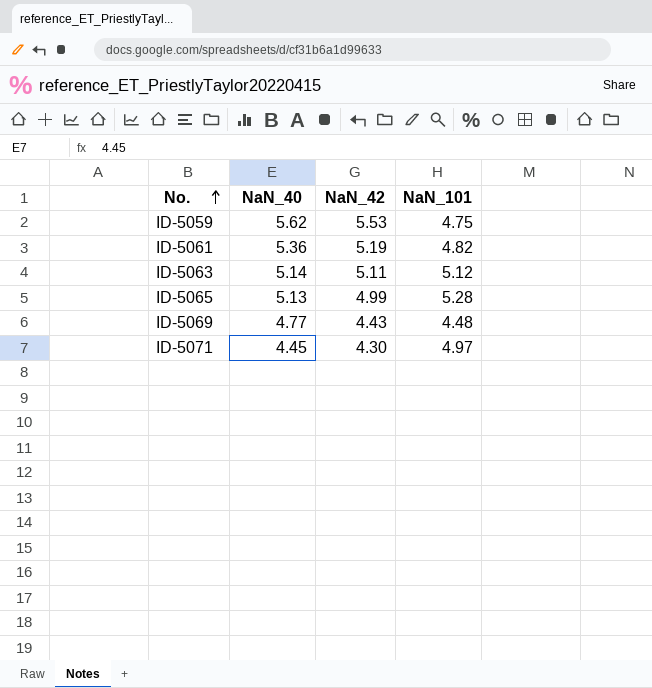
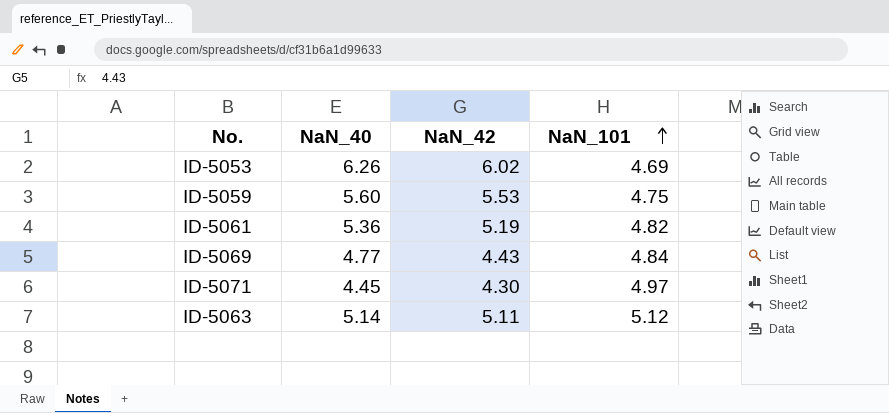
row order: No. ascending -> NaN_101 ascending
row ID-5065: 5.13 | 4.99 | 5.28 -> none
row ID-5053: none -> 6.26 | 6.02 | 4.69
ID-5059 | NaN_40: 5.62 -> 5.60
ID-5069 | NaN_101: 4.48 -> 4.84

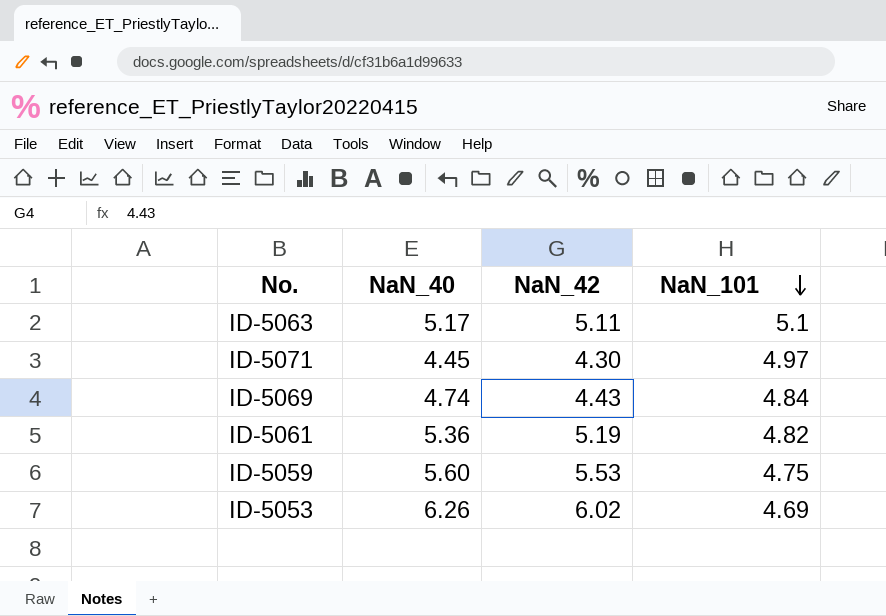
row order: NaN_101 ascending -> NaN_101 descending
ID-5063 | NaN_40: 5.14 -> 5.17
ID-5063 | NaN_101: 5.12 -> 5.1
ID-5069 | NaN_40: 4.77 -> 4.74

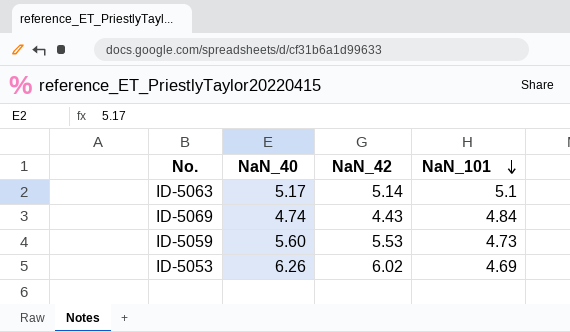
row ID-5071: 4.45 | 4.30 | 4.97 -> none
row ID-5061: 5.36 | 5.19 | 4.82 -> none
ID-5063 | NaN_42: 5.11 -> 5.14
ID-5059 | NaN_101: 4.75 -> 4.73

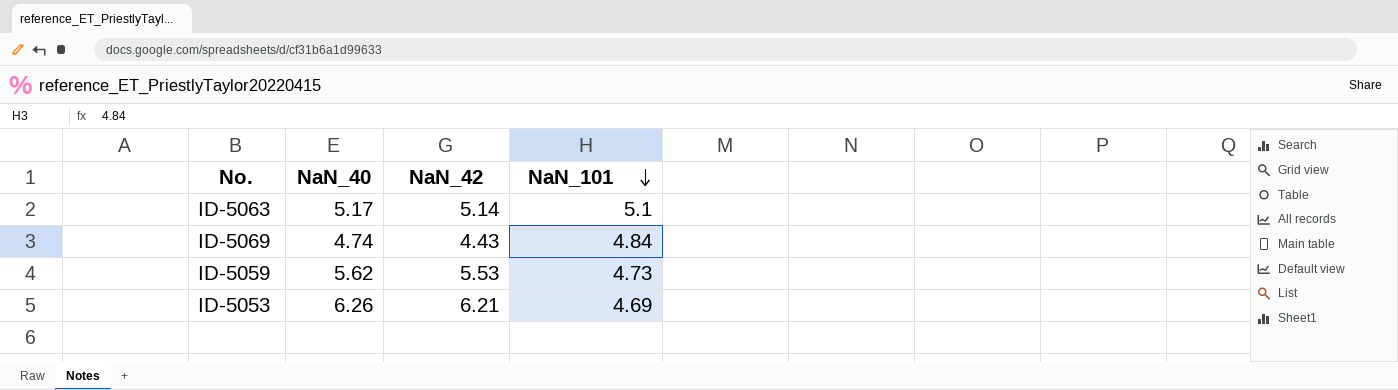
ID-5059 | NaN_40: 5.60 -> 5.62
ID-5053 | NaN_42: 6.02 -> 6.21

